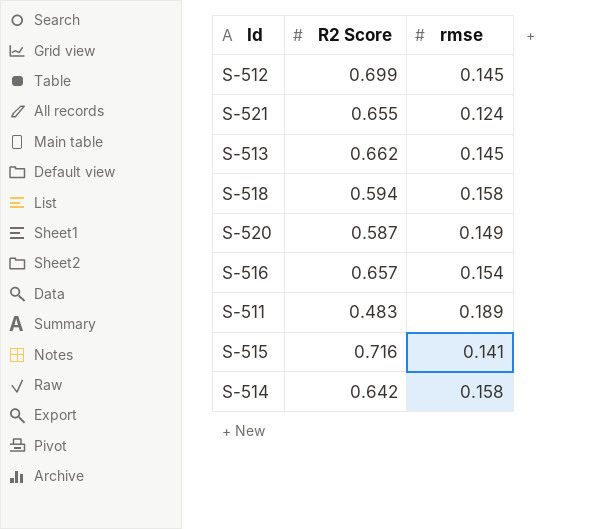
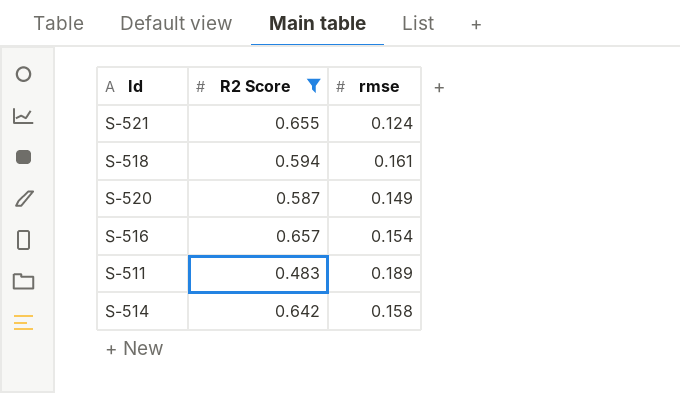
filter: none -> R2 Score <= 0.657
S-518 | rmse: 0.158 -> 0.161

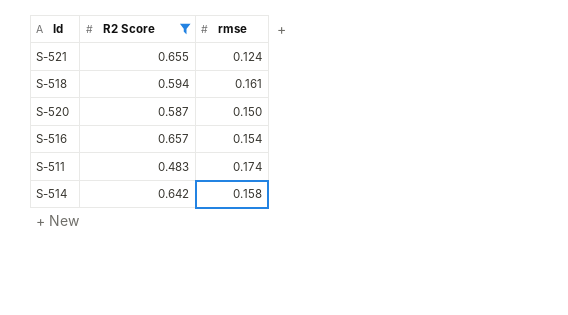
S-520 | rmse: 0.149 -> 0.150
S-511 | rmse: 0.189 -> 0.174

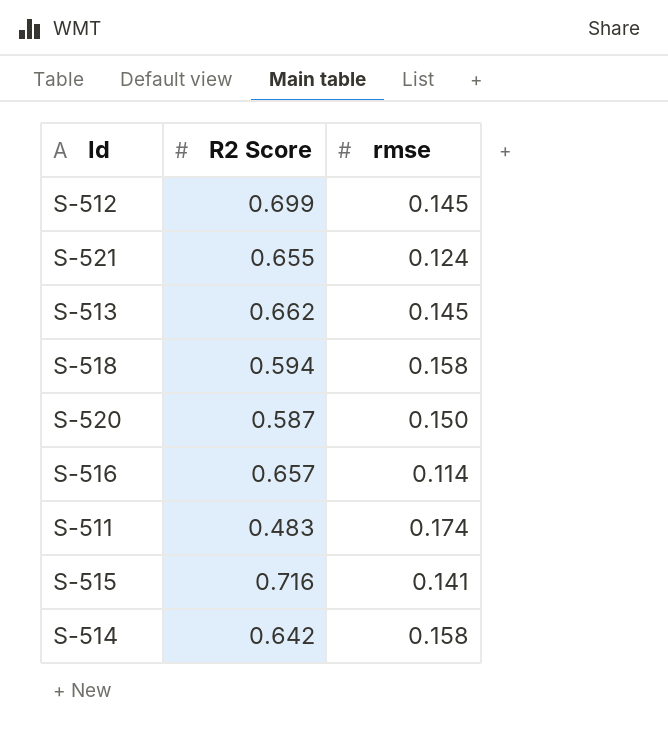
filter: R2 Score <= 0.657 -> none
S-518 | rmse: 0.161 -> 0.158
S-516 | rmse: 0.154 -> 0.114

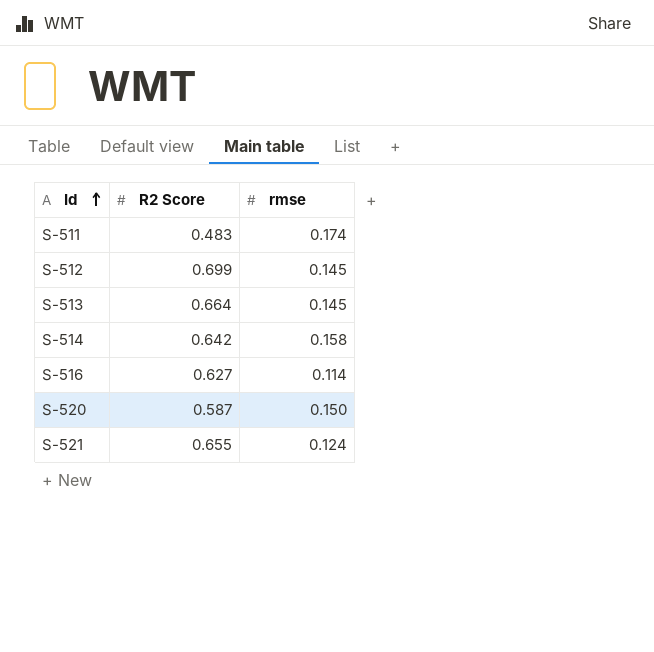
row order: none -> Id ascending
row S-518: 0.594 | 0.158 -> none
row S-515: 0.716 | 0.141 -> none
S-513 | R2 Score: 0.662 -> 0.664
S-516 | R2 Score: 0.657 -> 0.627

